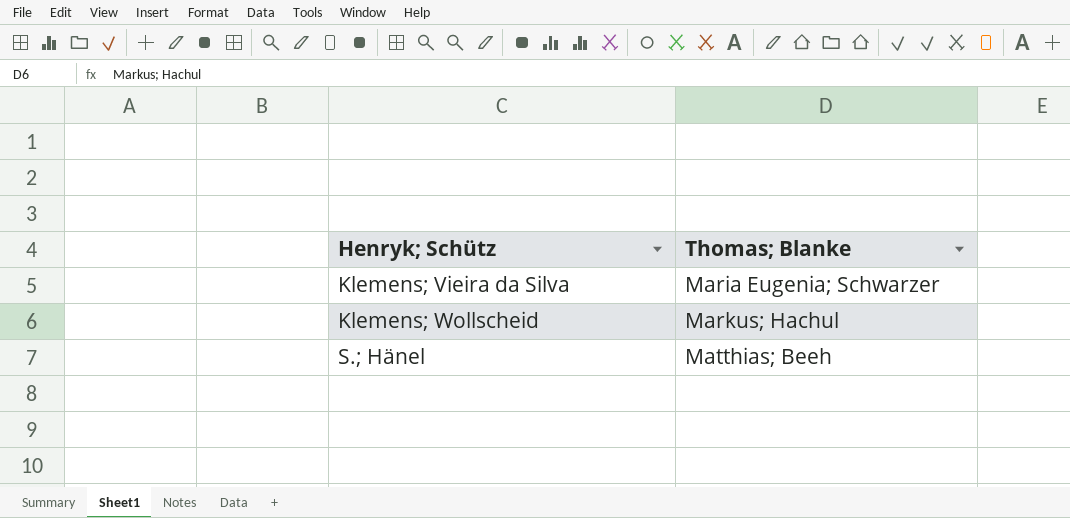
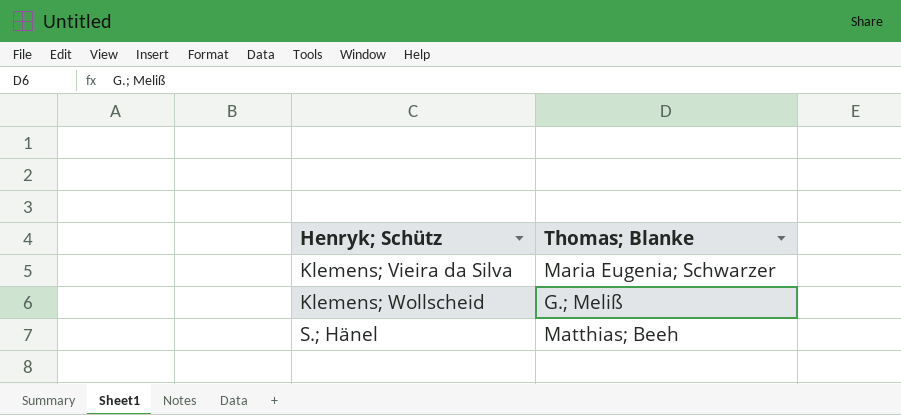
Klemens; Wollscheid | Thomas; Blanke: Markus; Hachul -> G.; Meliß

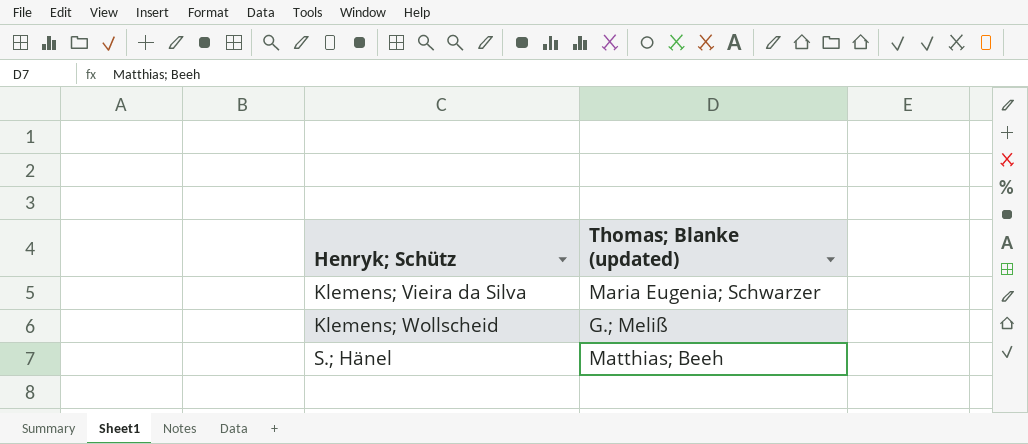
column name: Thomas; Blanke -> Thomas; Blanke (updated)

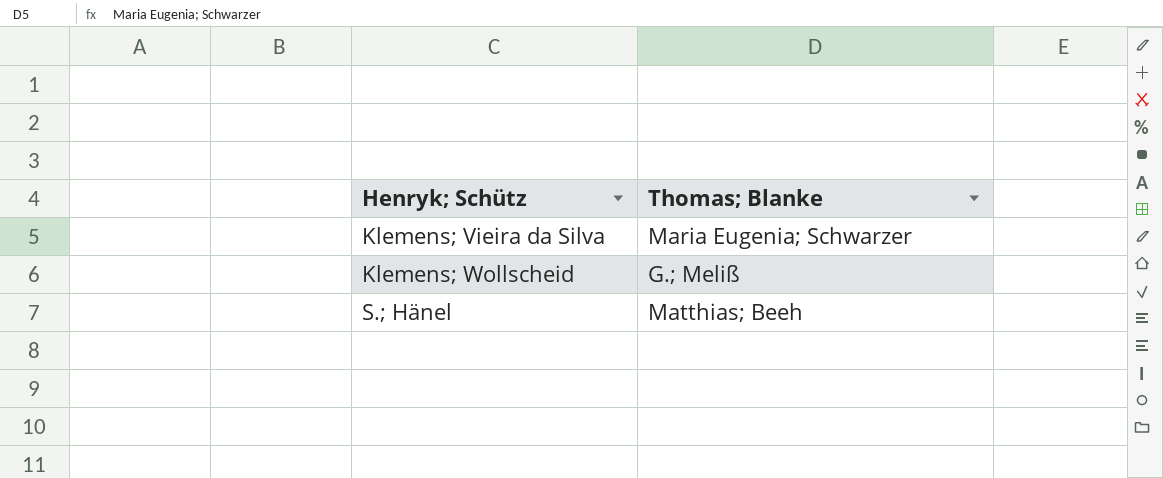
column name: Thomas; Blanke (updated) -> Thomas; Blanke

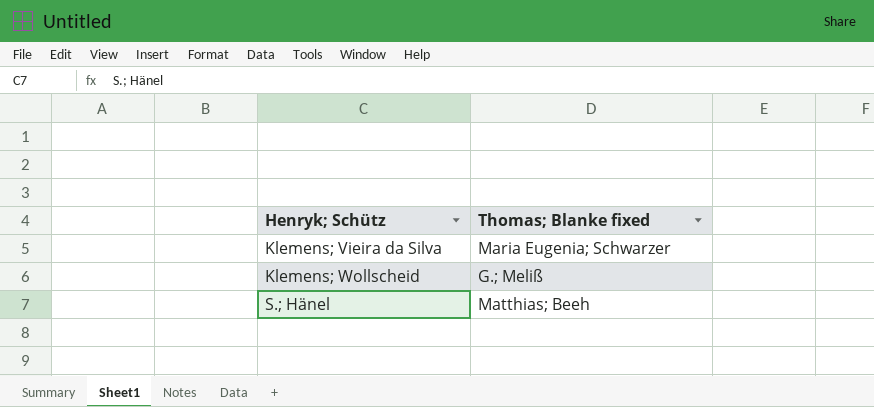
column name: Thomas; Blanke -> Thomas; Blanke fixed

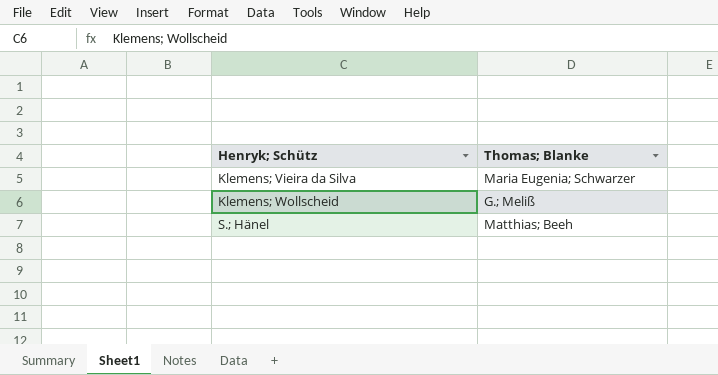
column name: Thomas; Blanke fixed -> Thomas; Blanke

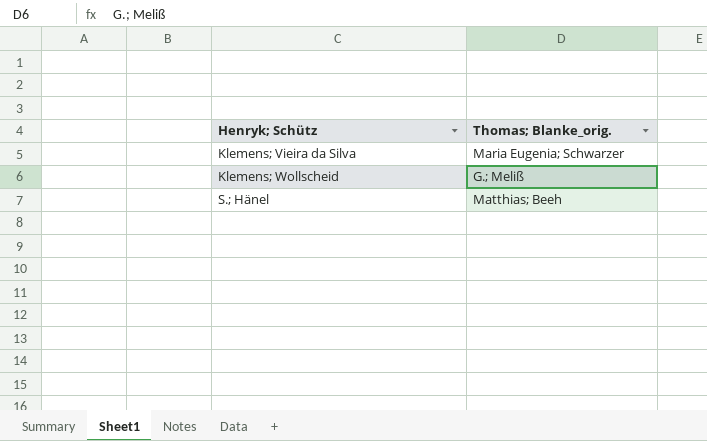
column name: Thomas; Blanke -> Thomas; Blanke_orig.

